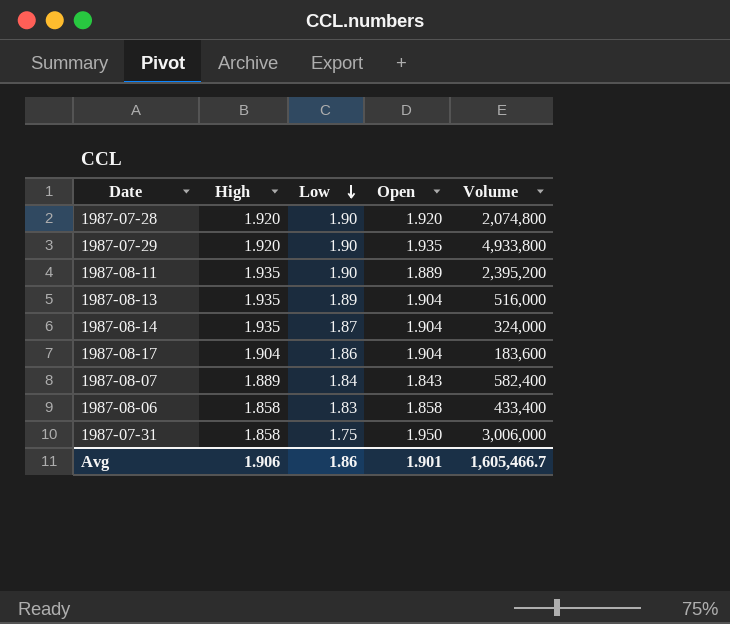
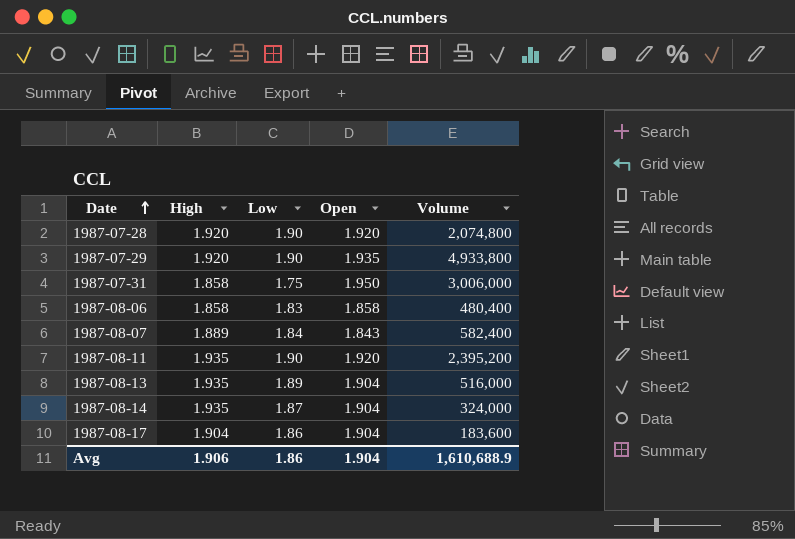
row order: Low descending -> Date ascending
1987-08-06 | Volume: 433,400 -> 480,400
1987-08-11 | Open: 1.889 -> 1.920
Avg | Open: 1.901 -> 1.904
Avg | Volume: 1,605,466.7 -> 1,610,688.9

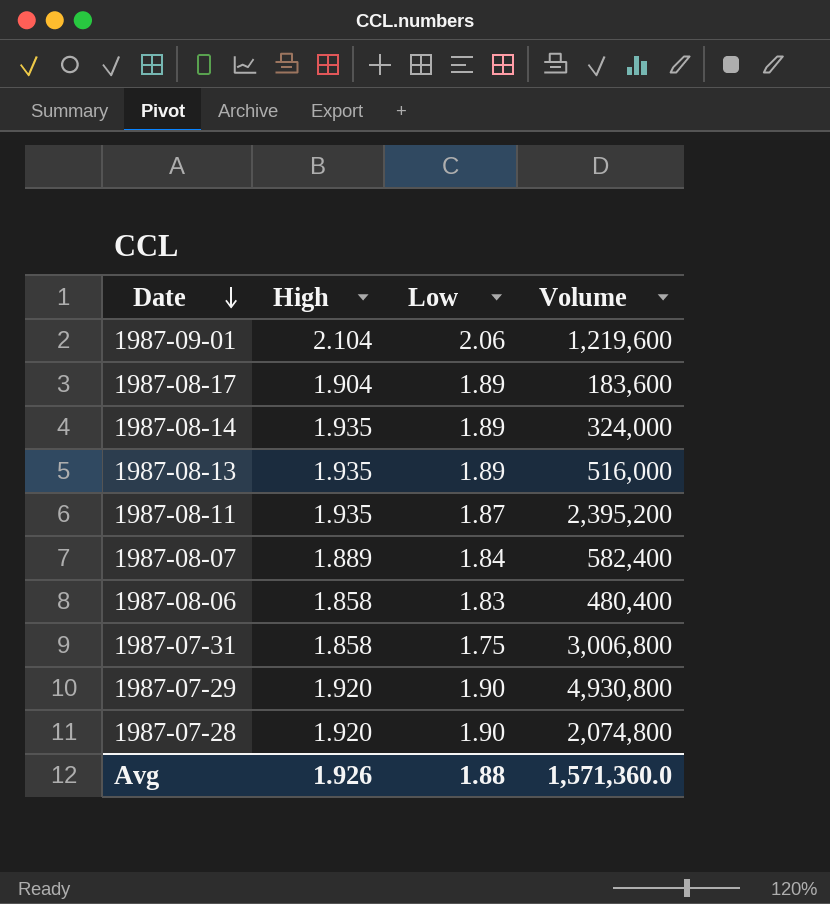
row order: Date ascending -> Date descending
column Open | position: 4 -> none
row 1987-09-01: none -> 2.104 | 2.06 | 1,219,600
1987-08-17 | Low: 1.86 -> 1.89
1987-08-14 | Low: 1.87 -> 1.89
1987-08-11 | Low: 1.90 -> 1.87
1987-07-31 | Volume: 3,006,000 -> 3,006,800
1987-07-29 | Volume: 4,933,800 -> 4,930,800
Avg | High: 1.906 -> 1.926
Avg | Low: 1.86 -> 1.88
Avg | Volume: 1,610,688.9 -> 1,571,360.0

